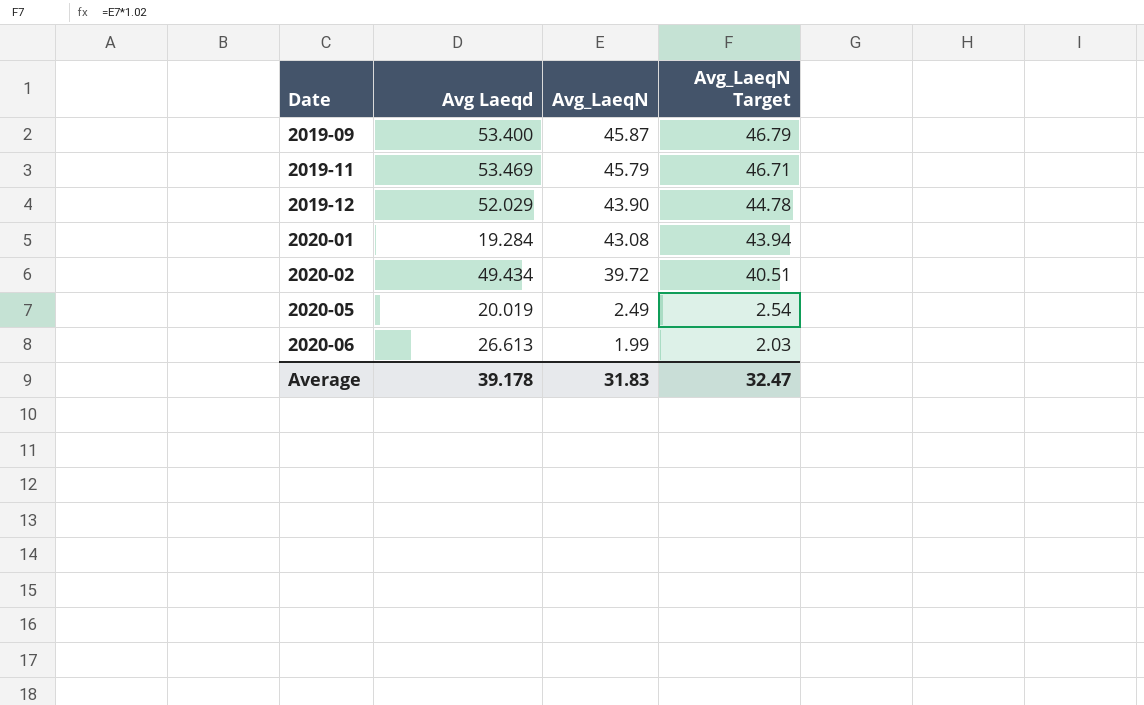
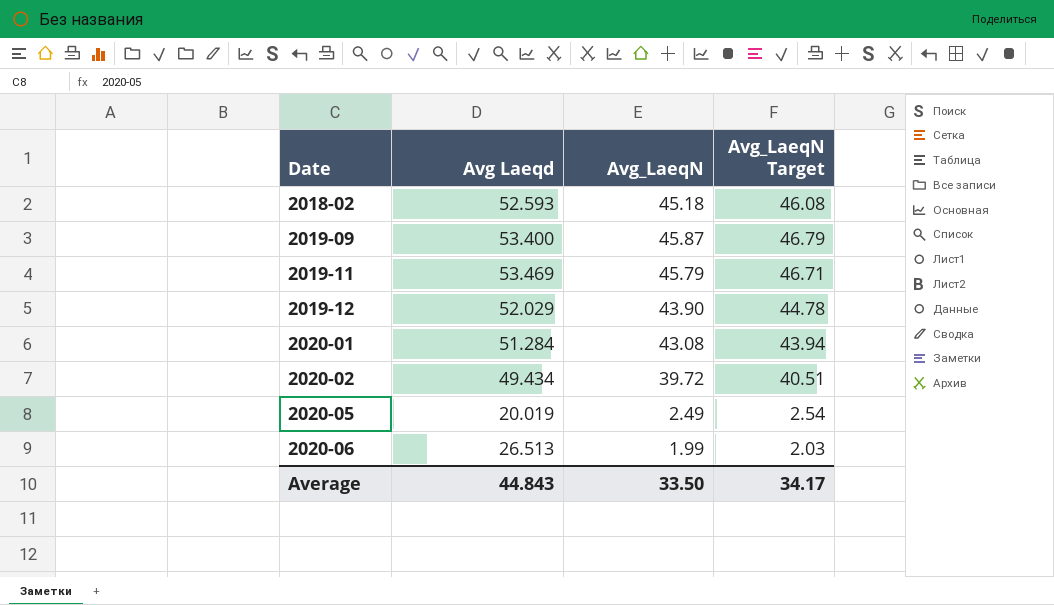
row 2018-02: none -> 52.593 | 45.18 | 46.08
2020-01 | Avg Laeqd: 19.284 -> 51.284
2020-06 | Avg Laeqd: 26.613 -> 26.513
Average | Avg Laeqd: 39.178 -> 44.843
Average | Avg_LaeqN: 31.83 -> 33.50
Average | Avg_LaeqN Target: 32.47 -> 34.17

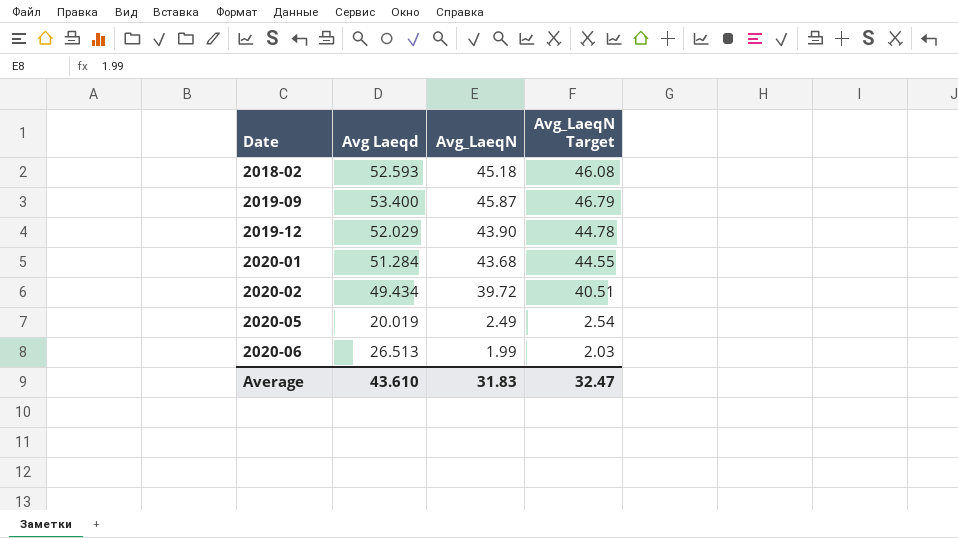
row 2019-11: 53.469 | 45.79 | 46.71 -> none
2020-01 | Avg_LaeqN: 43.08 -> 43.68
2020-01 | Avg_LaeqN Target: 43.94 -> 44.55
Average | Avg Laeqd: 44.843 -> 43.610
Average | Avg_LaeqN: 33.50 -> 31.83
Average | Avg_LaeqN Target: 34.17 -> 32.47

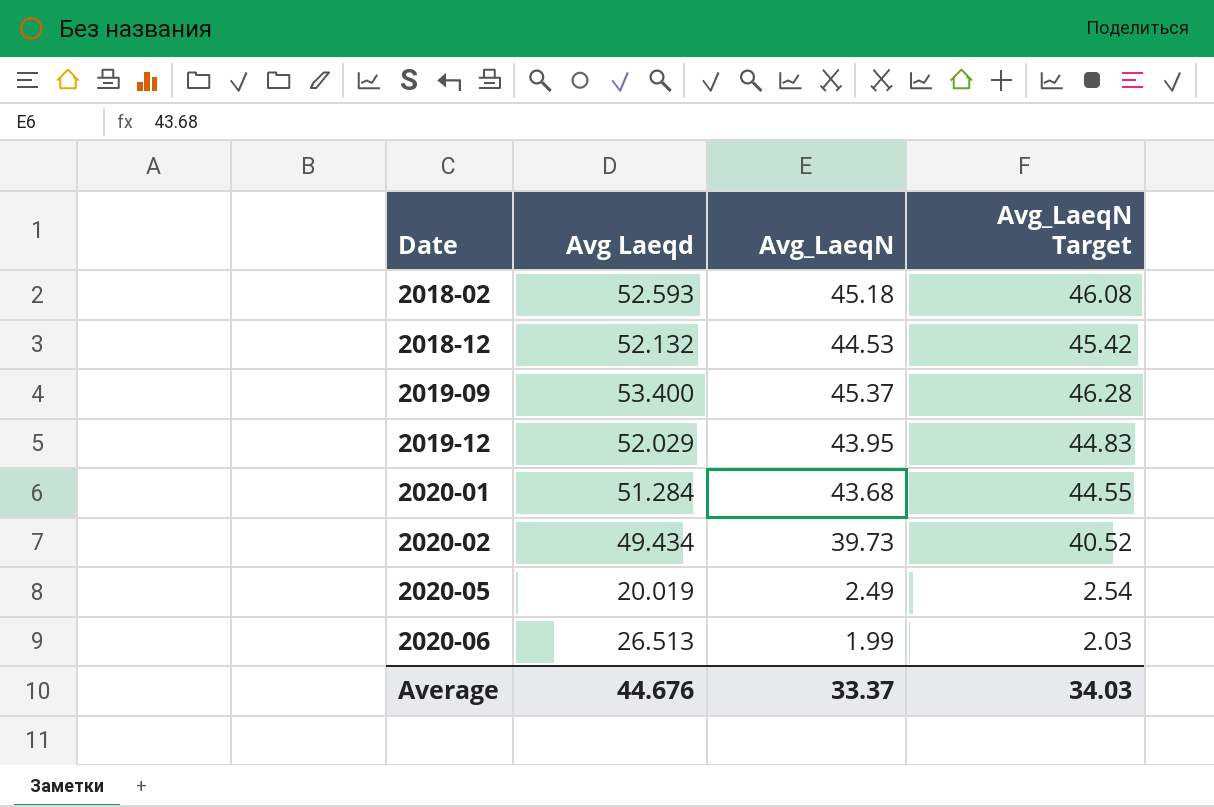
row 2018-12: none -> 52.132 | 44.53 | 45.42
2019-09 | Avg_LaeqN: 45.87 -> 45.37
2019-09 | Avg_LaeqN Target: 46.79 -> 46.28
2019-12 | Avg_LaeqN: 43.90 -> 43.95
2019-12 | Avg_LaeqN Target: 44.78 -> 44.83
2020-02 | Avg_LaeqN: 39.72 -> 39.73
2020-02 | Avg_LaeqN Target: 40.51 -> 40.52
Average | Avg Laeqd: 43.610 -> 44.676
Average | Avg_LaeqN: 31.83 -> 33.37
Average | Avg_LaeqN Target: 32.47 -> 34.03

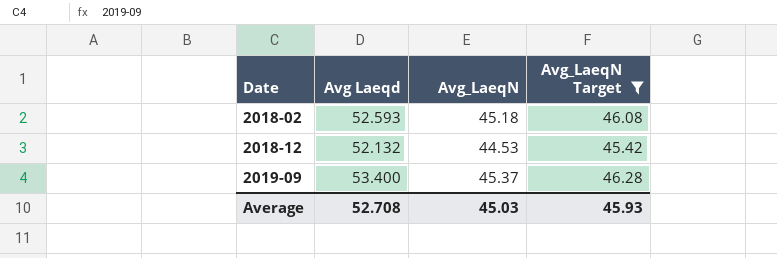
filter: none -> Avg_LaeqN Target >= 45.42
Average | Avg Laeqd: 44.676 -> 52.708
Average | Avg_LaeqN: 33.37 -> 45.03
Average | Avg_LaeqN Target: 34.03 -> 45.93

